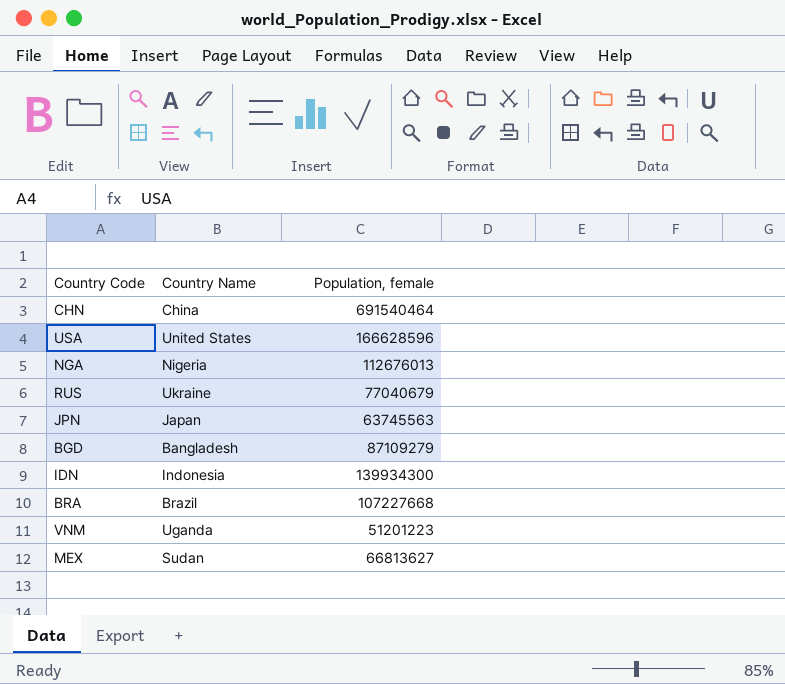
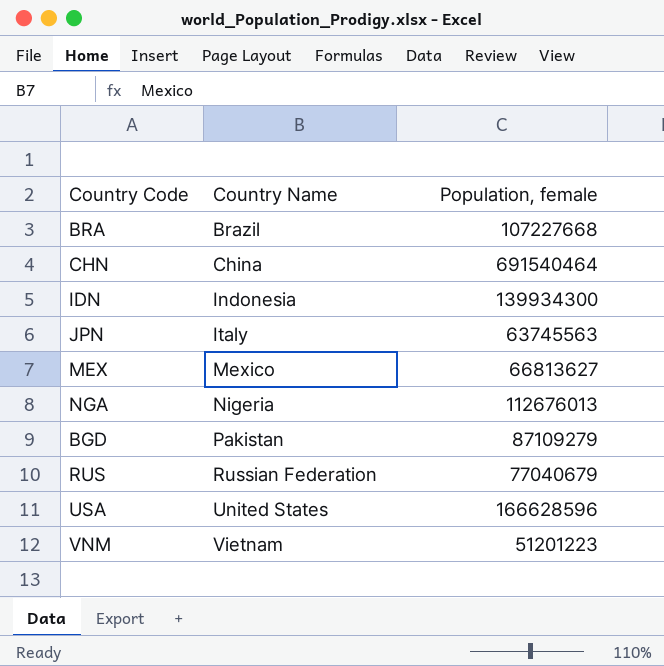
row order: none -> Country Name ascending
JPN | Country Name: Japan -> Italy
MEX | Country Name: Sudan -> Mexico
BGD | Country Name: Bangladesh -> Pakistan
RUS | Country Name: Ukraine -> Russian Federation
VNM | Country Name: Uganda -> Vietnam

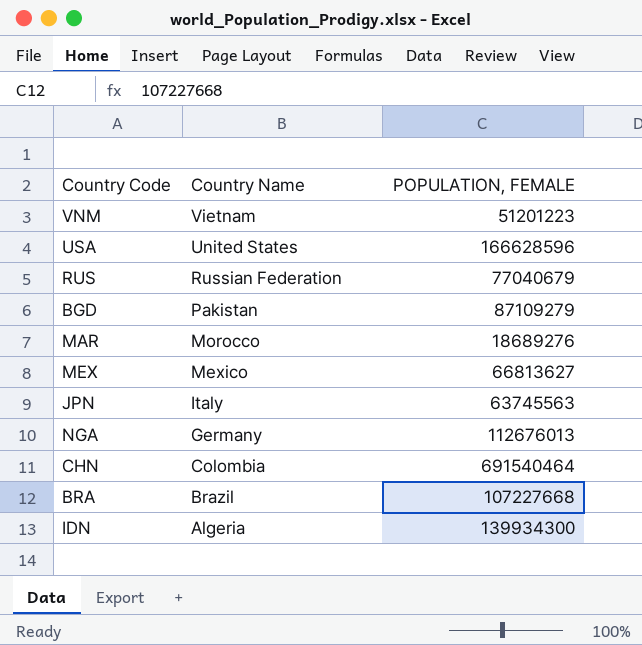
row order: Country Name ascending -> Country Name descending
column name: Population, female -> POPULATION, FEMALE
row MAR: none -> Morocco | 18689276
NGA | Country Name: Nigeria -> Germany
CHN | Country Name: China -> Colombia
IDN | Country Name: Indonesia -> Algeria

